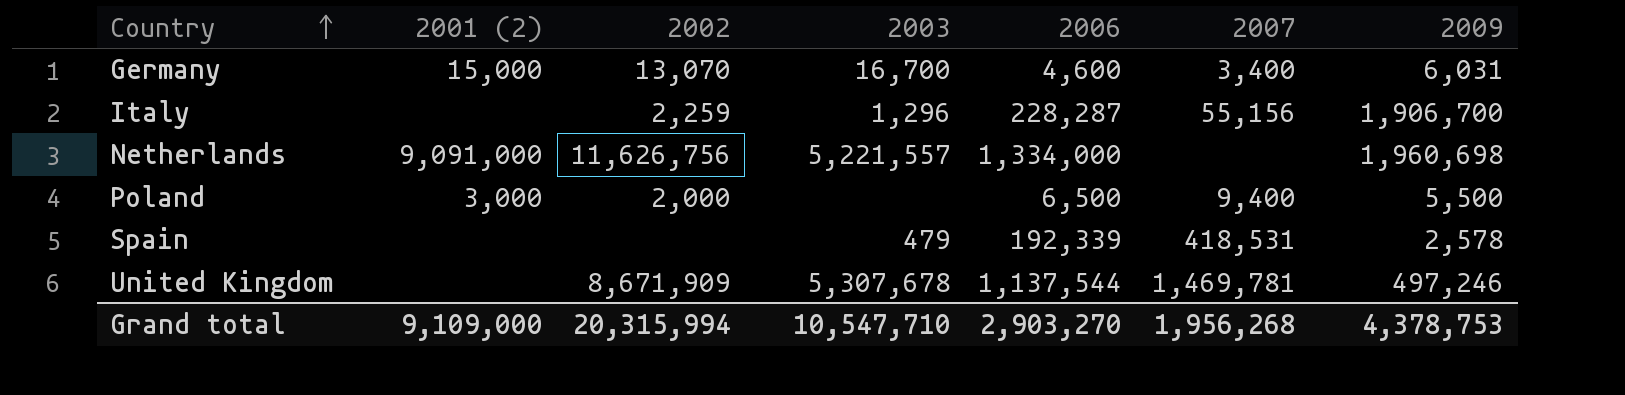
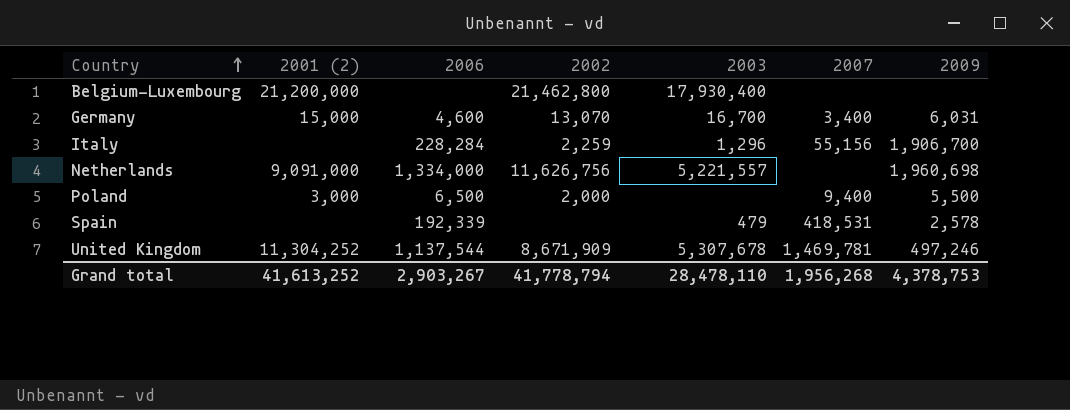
column 2006 | position: 5 -> 3
row Belgium-Luxembourg: none -> 21,200,000 | none | 21,462,800 | 17,930,400 | none | none
Italy | 2006: 228,287 -> 228,284
United Kingdom | 2001 (2): none -> 11,304,252
Grand total | 2001 (2): 9,109,000 -> 41,613,252
Grand total | 2006: 2,903,270 -> 2,903,267
Grand total | 2002: 20,315,994 -> 41,778,794
Grand total | 2003: 10,547,710 -> 28,478,110

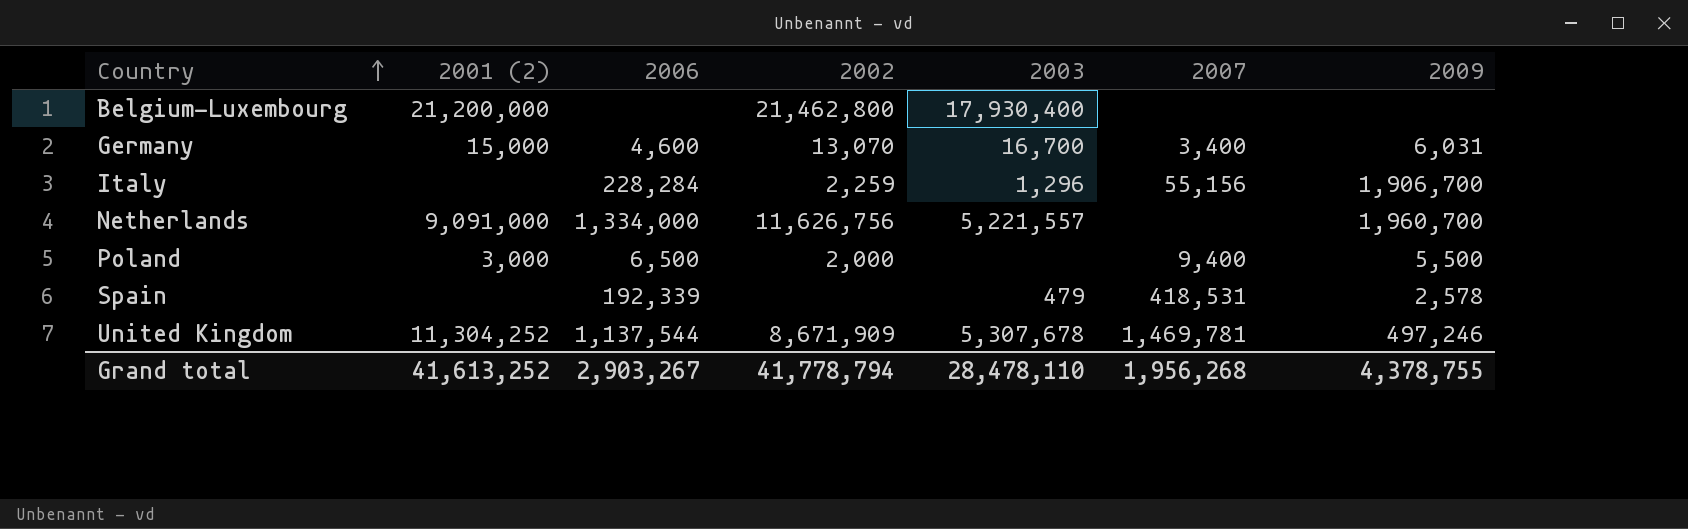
Netherlands | 2009: 1,960,698 -> 1,960,700
Grand total | 2009: 4,378,753 -> 4,378,755

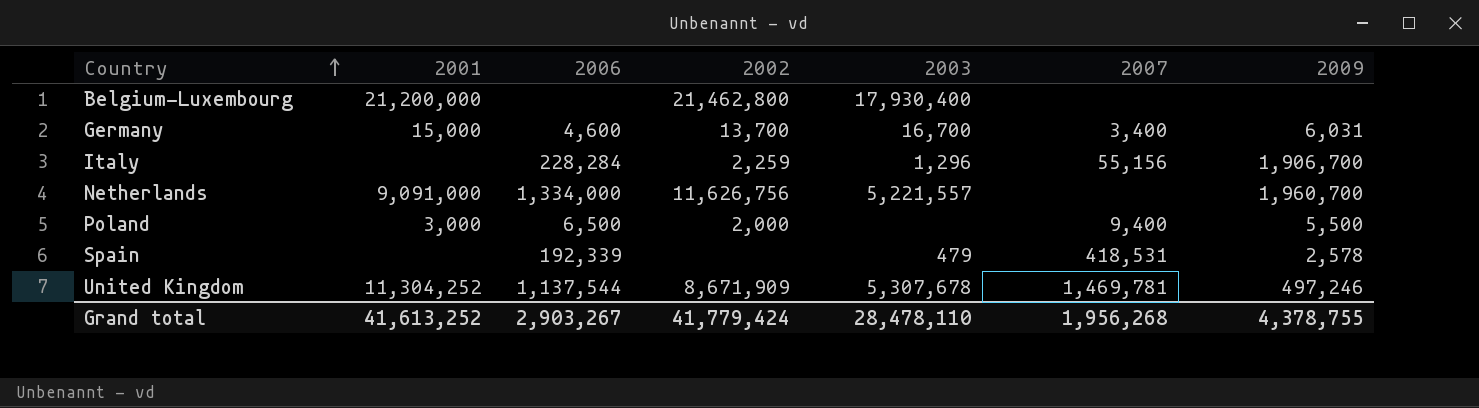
column name: 2001 (2) -> 2001
Germany | 2002: 13,070 -> 13,700
Grand total | 2002: 41,778,794 -> 41,779,424

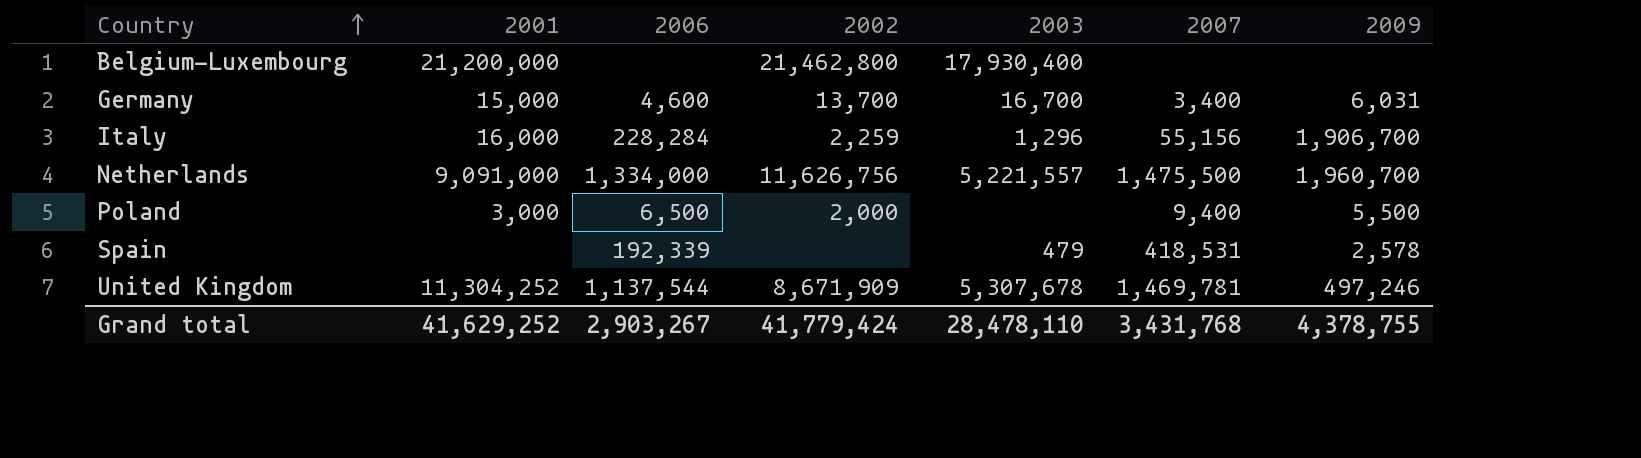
Italy | 2001: none -> 16,000
Netherlands | 2007: none -> 1,475,500
Grand total | 2001: 41,613,252 -> 41,629,252
Grand total | 2007: 1,956,268 -> 3,431,768

